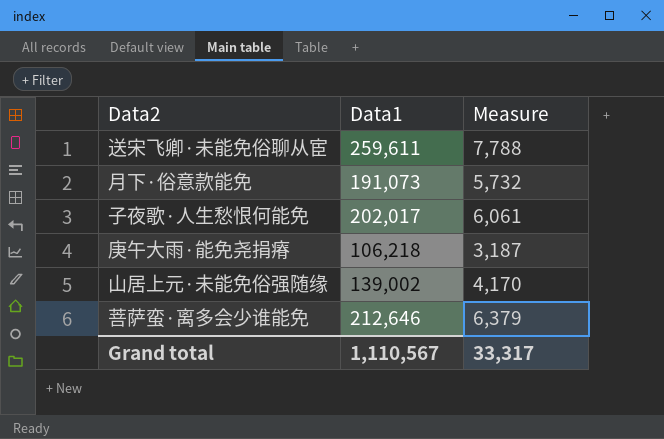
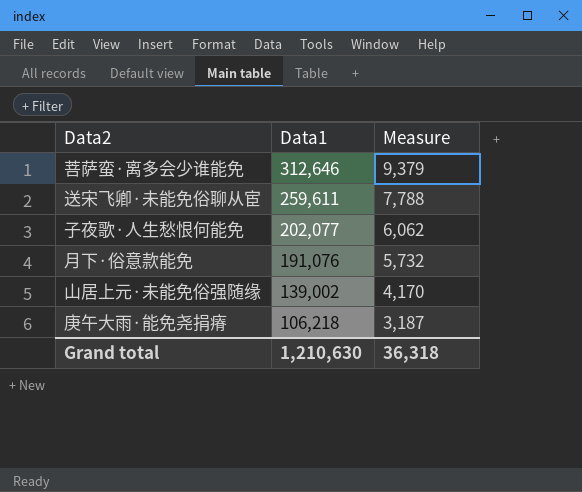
row order: none -> Data1 descending
菩萨蛮·离多会少谁能免 | Data1: 212,646 -> 312,646
菩萨蛮·离多会少谁能免 | Measure: 6,379 -> 9,379
子夜歌·人生愁恨何能免 | Data1: 202,017 -> 202,077
子夜歌·人生愁恨何能免 | Measure: 6,061 -> 6,062
月下·俗意款能免 | Data1: 191,073 -> 191,076
Grand total | Data1: 1,110,567 -> 1,210,630
Grand total | Measure: 33,317 -> 36,318

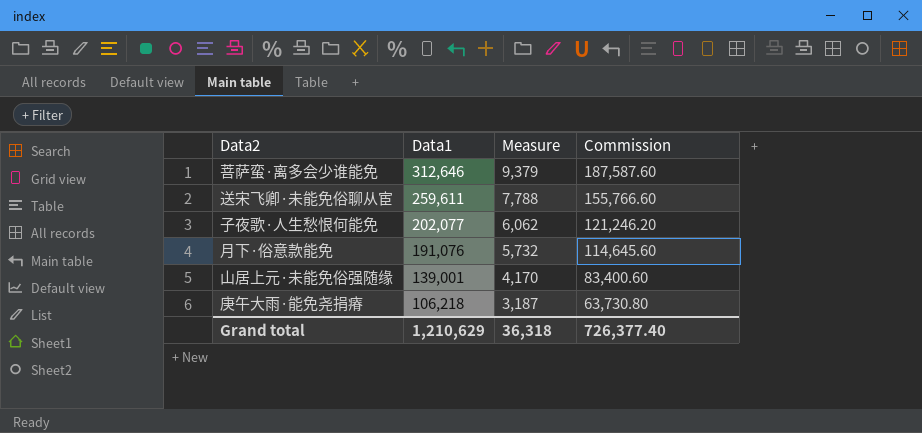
column Commission | formula: none -> [Data1] * 0.6
山居上元·未能免俗强随缘 | Data1: 139,002 -> 139,001
Grand total | Data1: 1,210,630 -> 1,210,629

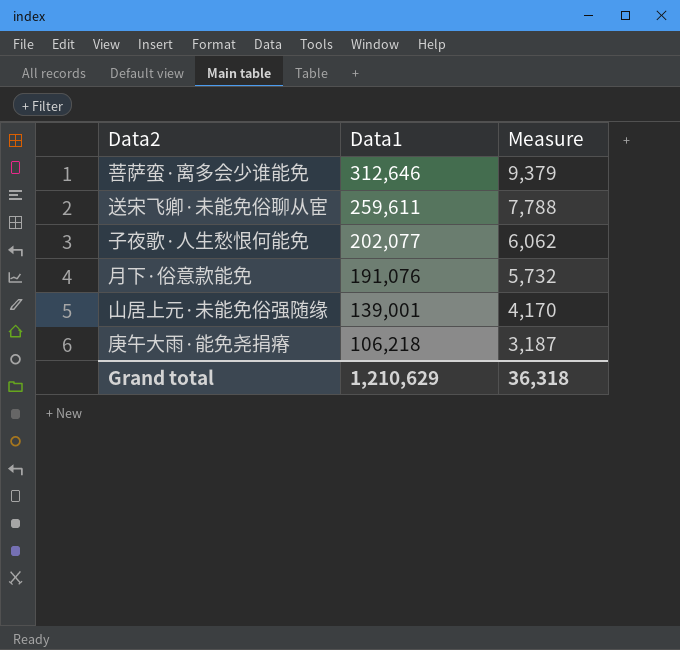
column Commission | formula: [Data1] * 0.6 -> none

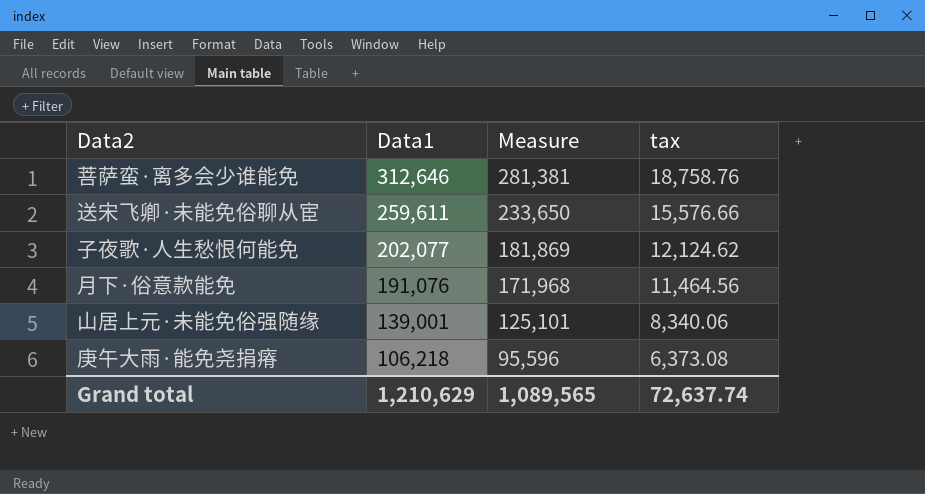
column Measure | formula: [Data1] * 0.03 -> [Data1] * 0.9
column tax | formula: none -> [Data1] * 0.06
Grand total | Measure: 36,318 -> 1,089,565

